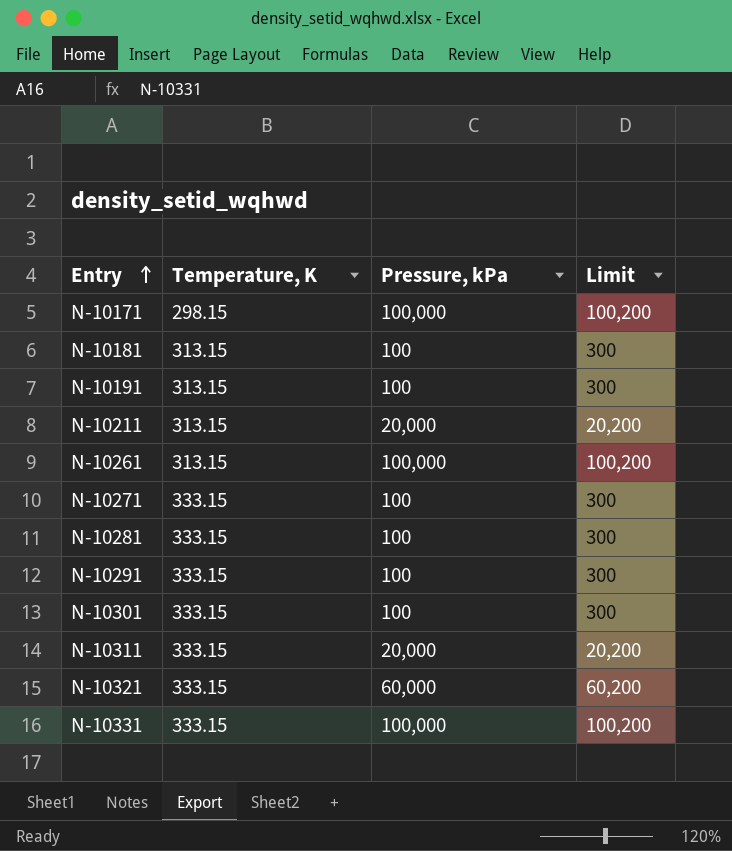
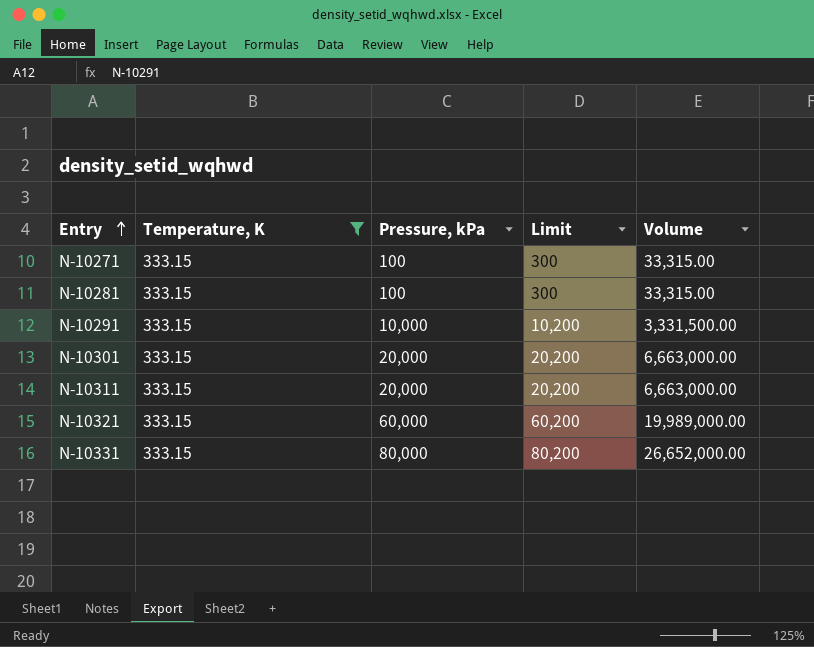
filter: none -> Temperature, K = 333.15
column Volume | formula: none -> [Temperature, K] * [Pressure, kPa]
N-10291 | Pressure, kPa: 100 -> 10,000
N-10291 | Limit: 300 -> 10,200
N-10301 | Pressure, kPa: 100 -> 20,000
N-10301 | Limit: 300 -> 20,200
N-10331 | Pressure, kPa: 100,000 -> 80,000
N-10331 | Limit: 100,200 -> 80,200

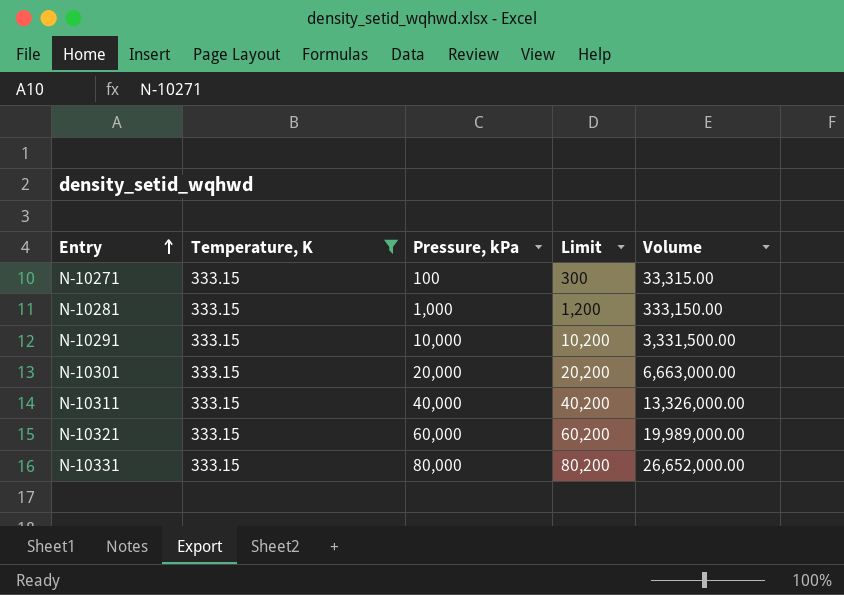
N-10281 | Pressure, kPa: 100 -> 1,000
N-10281 | Limit: 300 -> 1,200
N-10281 | Volume: 33,315.00 -> 333,150.00
N-10311 | Pressure, kPa: 20,000 -> 40,000
N-10311 | Limit: 20,200 -> 40,200
N-10311 | Volume: 6,663,000.00 -> 13,326,000.00

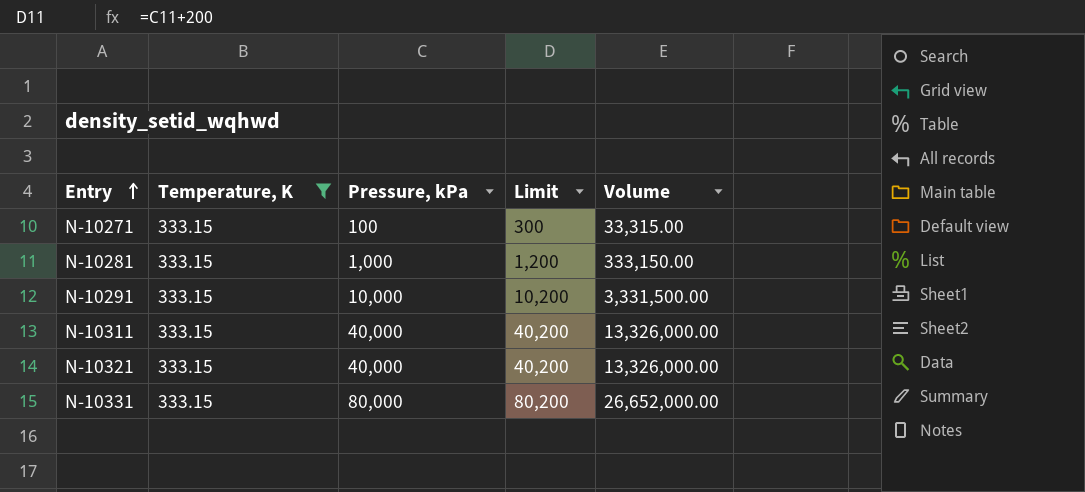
row N-10301: 333.15 | 20,000 | 20,200 | 6,663,000.00 -> none
N-10321 | Pressure, kPa: 60,000 -> 40,000
N-10321 | Limit: 60,200 -> 40,200
N-10321 | Volume: 19,989,000.00 -> 13,326,000.00

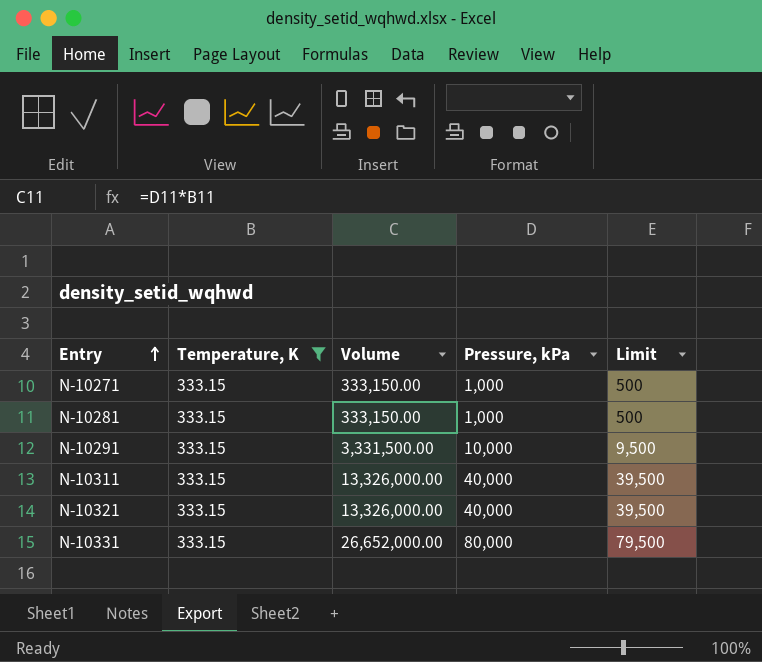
column Volume | position: 5 -> 3
column Limit | formula: [Pressure, kPa] + 200 -> [Pressure, kPa] - 500
N-10271 | Volume: 33,315.00 -> 333,150.00
N-10271 | Pressure, kPa: 100 -> 1,000

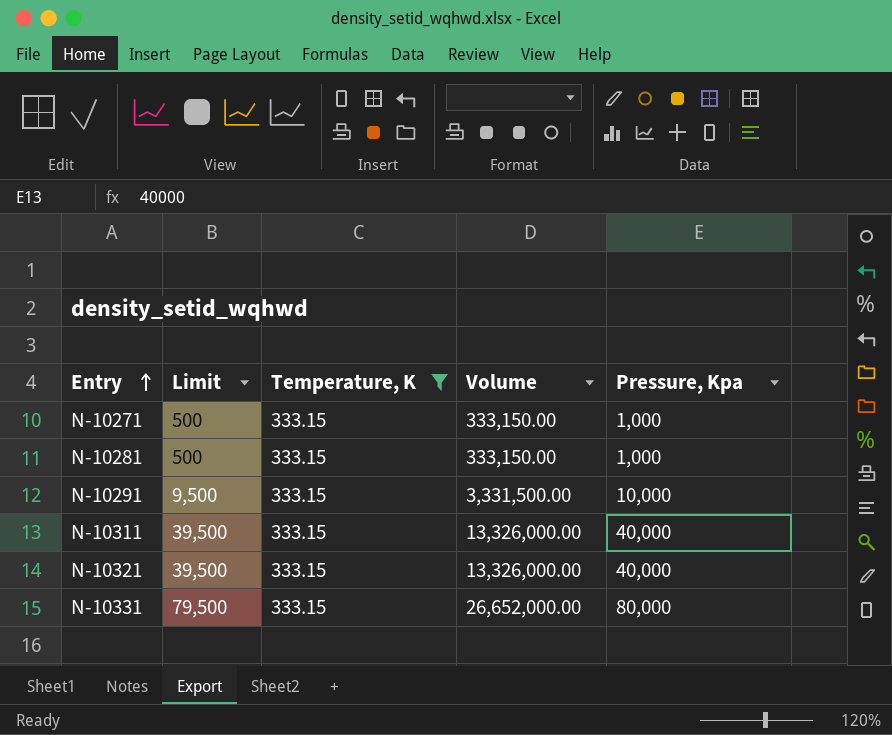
column Limit | position: 5 -> 2
column name: Pressure, kPa -> Pressure, Kpa

